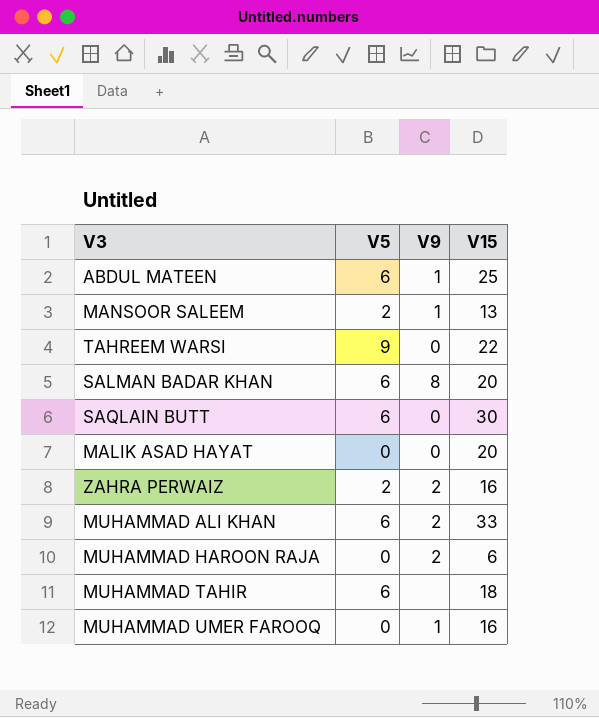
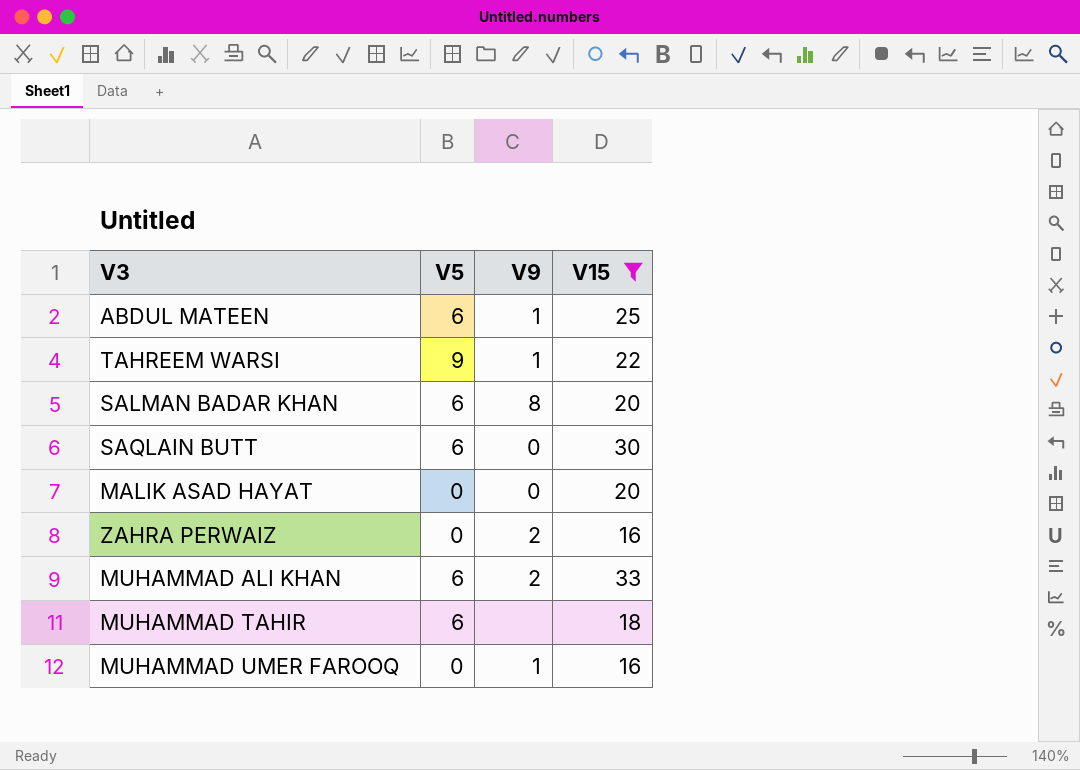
filter: none -> V15 >= 16
TAHREEM WARSI | V9: 0 -> 1
ZAHRA PERWAIZ | V5: 2 -> 0

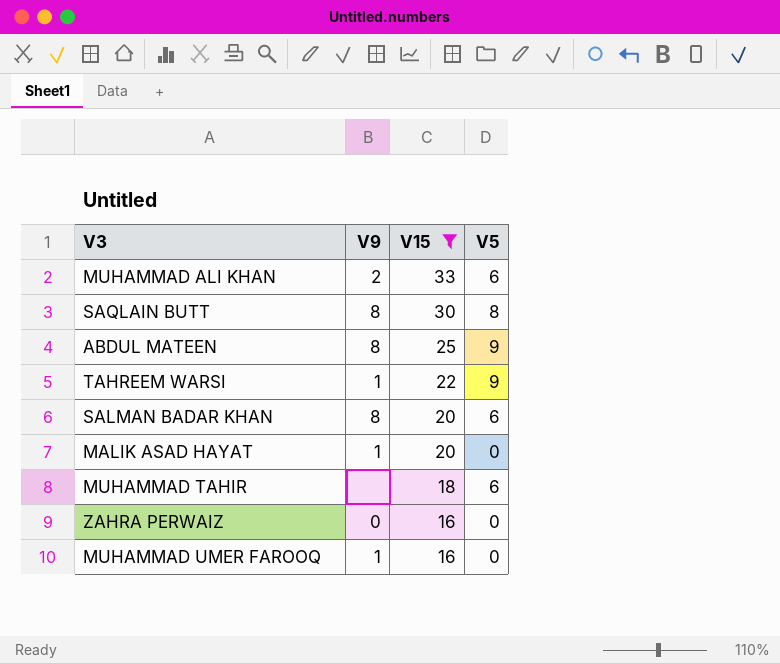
row order: none -> V15 descending
column V5 | position: 2 -> 4
SAQLAIN BUTT | V9: 0 -> 8
SAQLAIN BUTT | V5: 6 -> 8
ABDUL MATEEN | V9: 1 -> 8
ABDUL MATEEN | V5: 6 -> 9
MALIK ASAD HAYAT | V9: 0 -> 1
ZAHRA PERWAIZ | V9: 2 -> 0

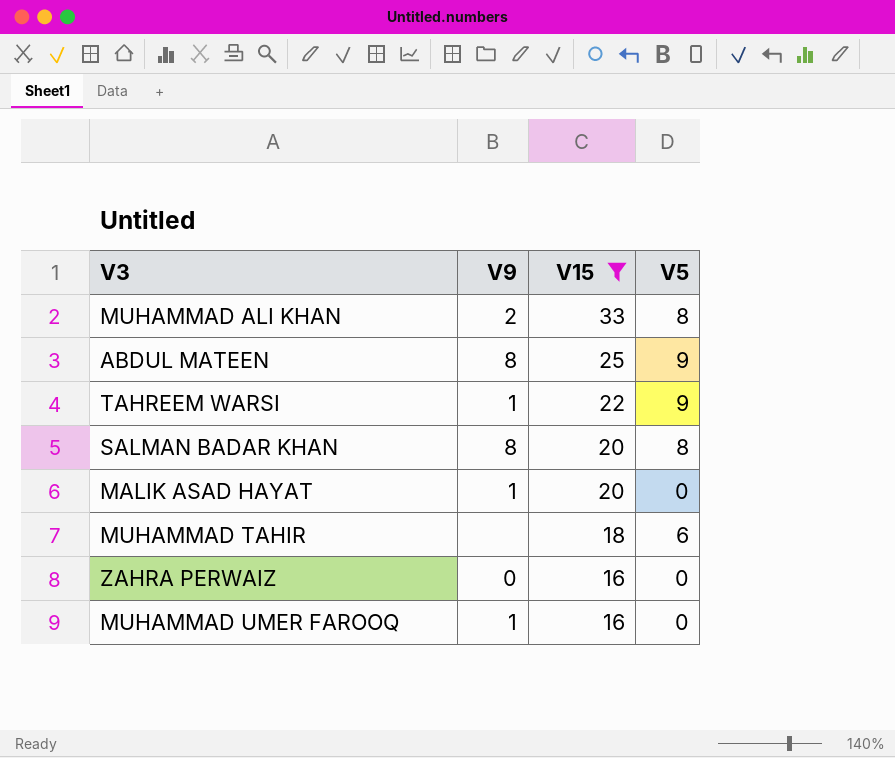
row SAQLAIN BUTT: 8 | 30 | 8 -> none
MUHAMMAD ALI KHAN | V5: 6 -> 8
SALMAN BADAR KHAN | V5: 6 -> 8

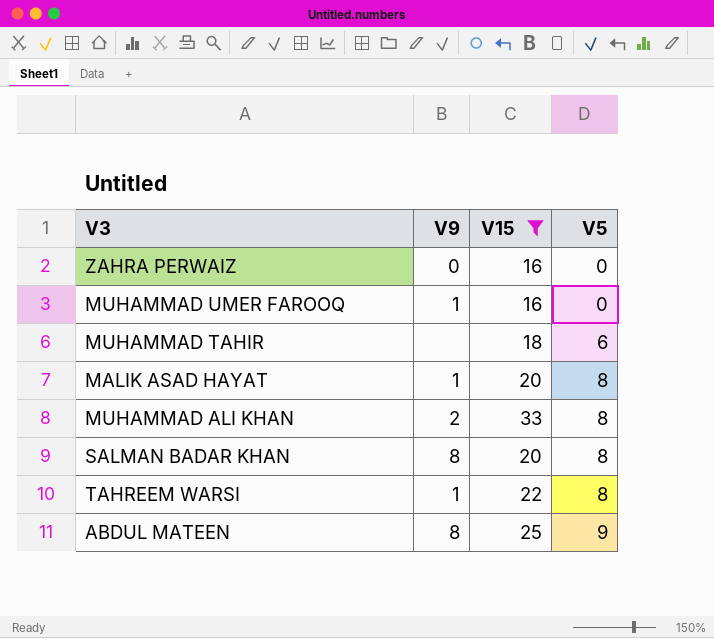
row order: V15 descending -> V5 ascending
MALIK ASAD HAYAT | V5: 0 -> 8
TAHREEM WARSI | V5: 9 -> 8

